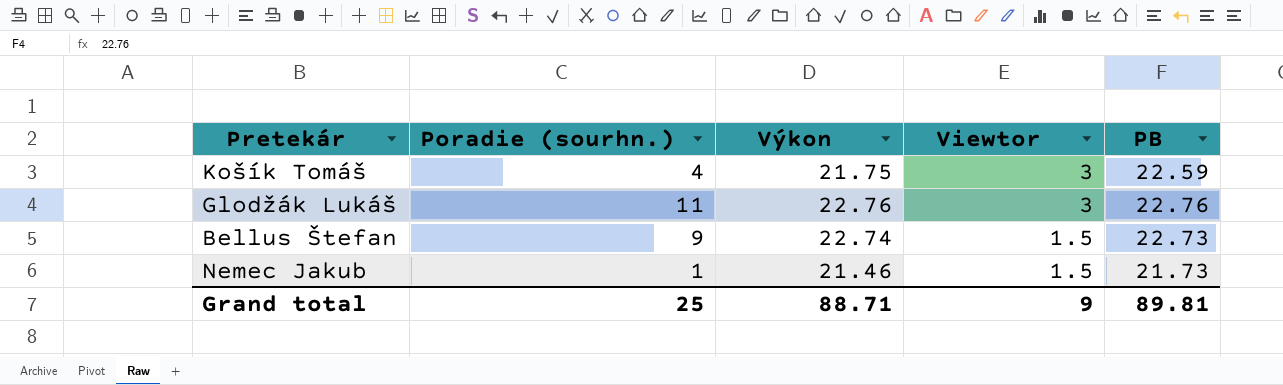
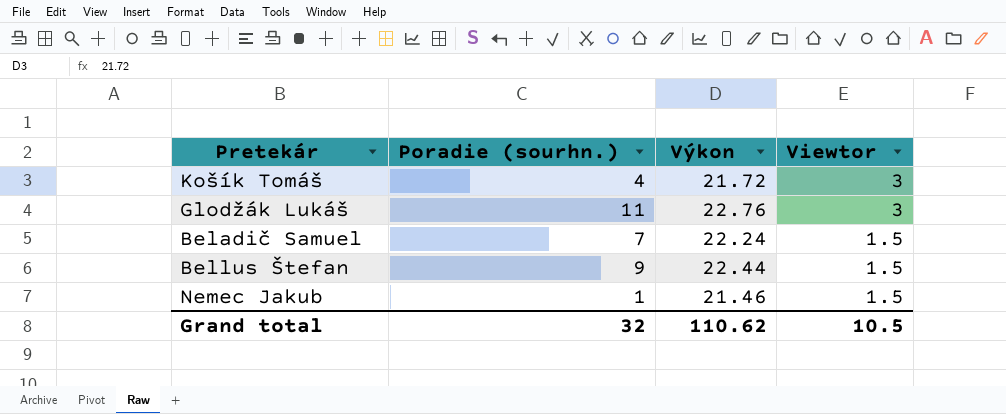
column PB | position: 5 -> none
Košík Tomáš | Výkon: 21.75 -> 21.72
row Beladič Samuel: none -> 7 | 22.24 | 1.5
Bellus Štefan | Výkon: 22.74 -> 22.44
Grand total | Poradie (sourhn.): 25 -> 32
Grand total | Výkon: 88.71 -> 110.62
Grand total | Viewtor: 9 -> 10.5

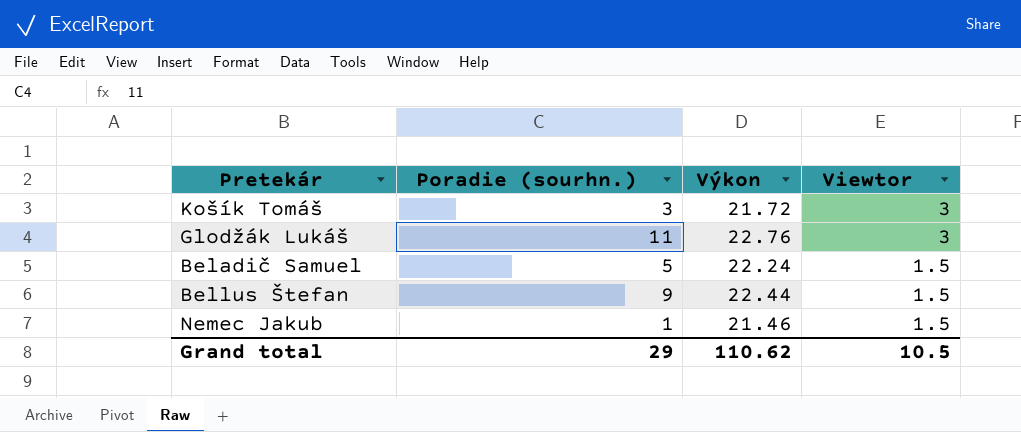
Košík Tomáš | Poradie (sourhn.): 4 -> 3
Beladič Samuel | Poradie (sourhn.): 7 -> 5
Grand total | Poradie (sourhn.): 32 -> 29

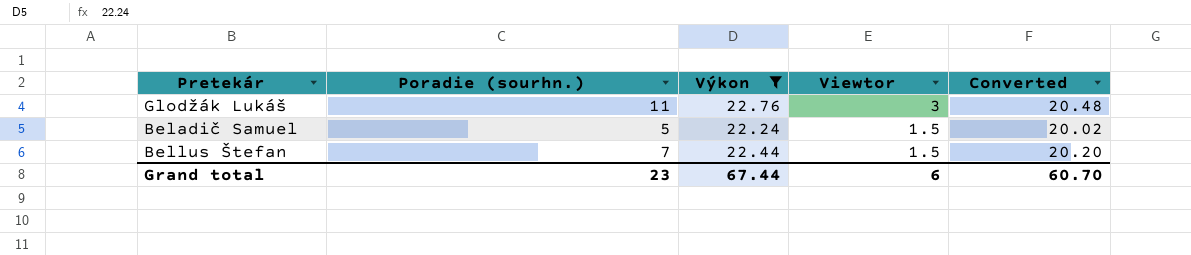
filter: none -> Výkon >= 22.24
column Converted | formula: none -> [Výkon] * 0.9
Bellus Štefan | Poradie (sourhn.): 9 -> 7
Grand total | Poradie (sourhn.): 29 -> 23
Grand total | Výkon: 110.62 -> 67.44
Grand total | Viewtor: 10.5 -> 6

